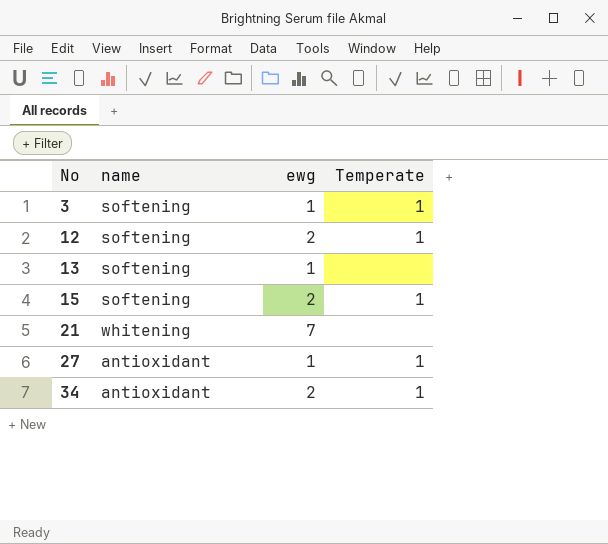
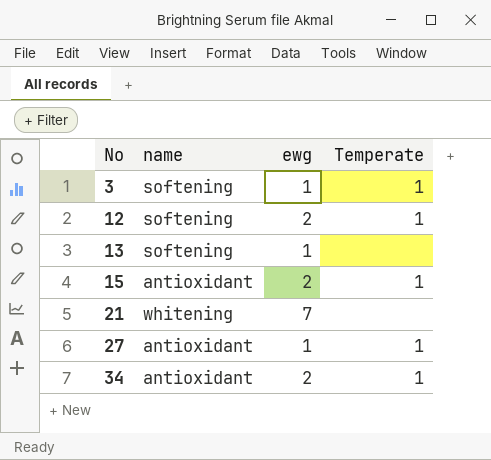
15 | name: softening -> antioxidant

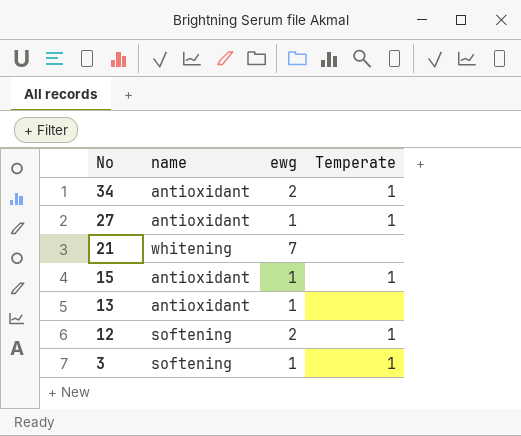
row order: No ascending -> No descending
15 | ewg: 2 -> 1
13 | name: softening -> antioxidant

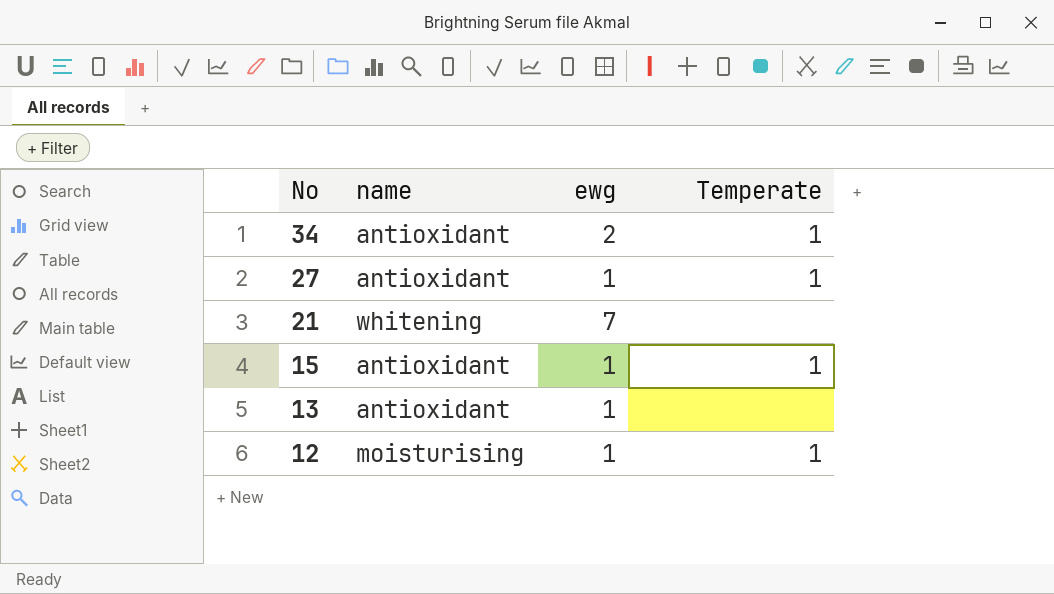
row 3: softening | 1 | 1 -> none
12 | name: softening -> moisturising
12 | ewg: 2 -> 1

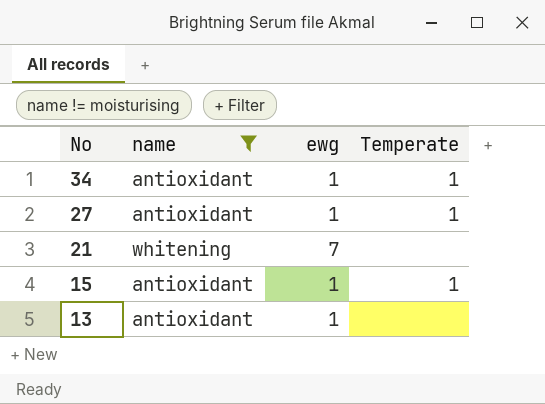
filter: none -> name != moisturising
34 | ewg: 2 -> 1

